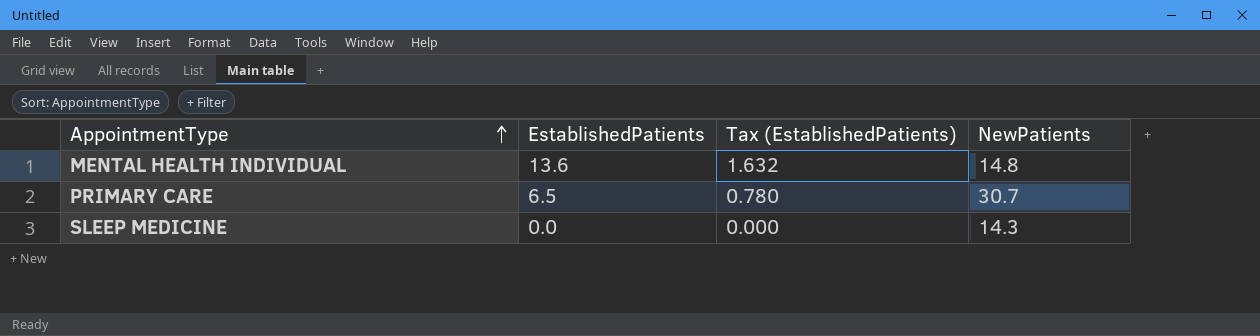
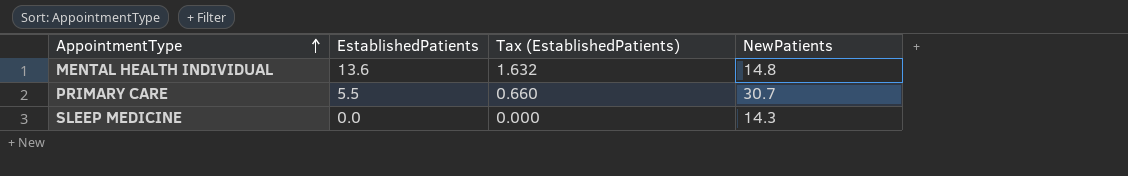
PRIMARY CARE | EstablishedPatients: 6.5 -> 5.5
PRIMARY CARE | Tax (EstablishedPatients): 0.780 -> 0.660

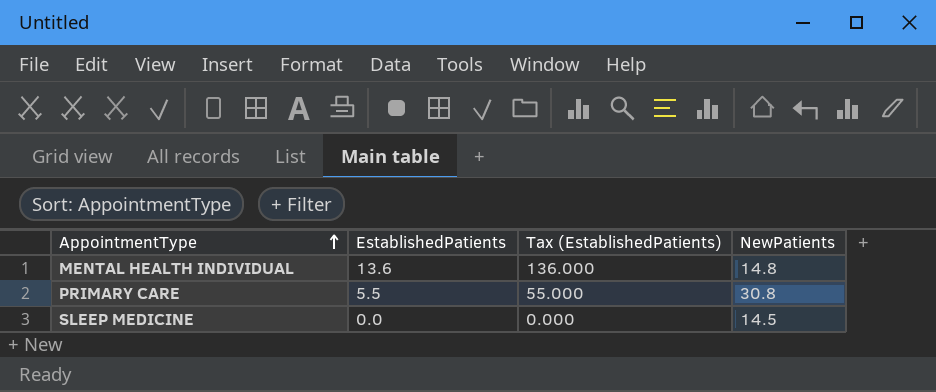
column Tax (EstablishedPatients) | formula: [EstablishedPatients] * 0.12 -> [EstablishedPatients] * 10
PRIMARY CARE | NewPatients: 30.7 -> 30.8
SLEEP MEDICINE | NewPatients: 14.3 -> 14.5

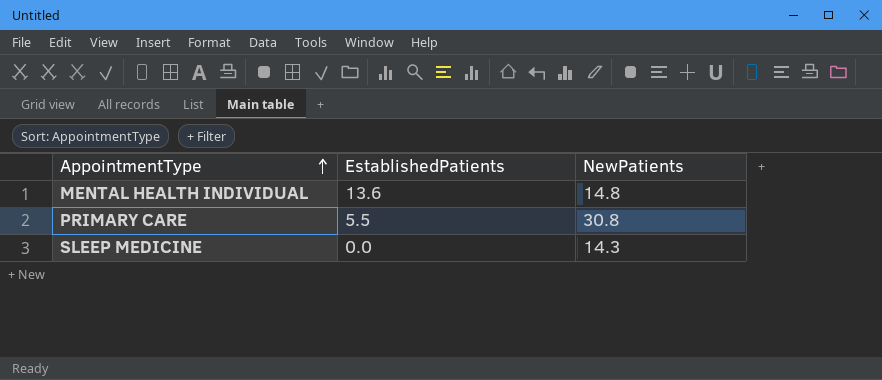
column Tax (EstablishedPatients) | formula: [EstablishedPatients] * 10 -> none
SLEEP MEDICINE | NewPatients: 14.5 -> 14.3

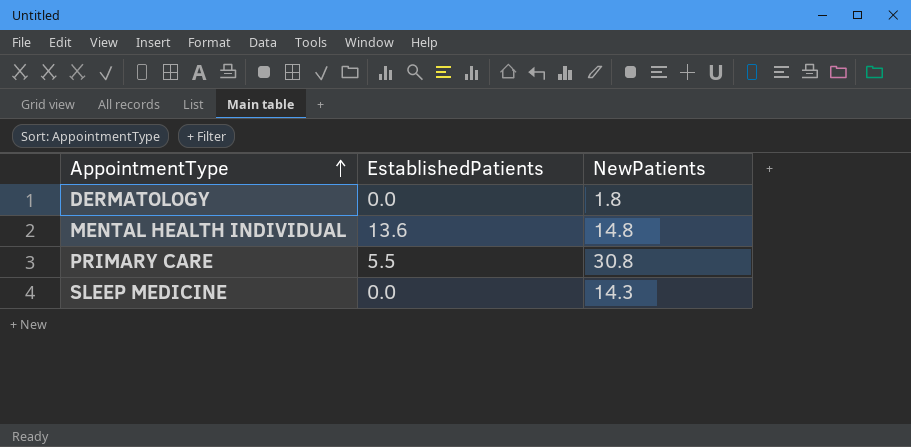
row DERMATOLOGY: none -> 0.0 | 1.8

